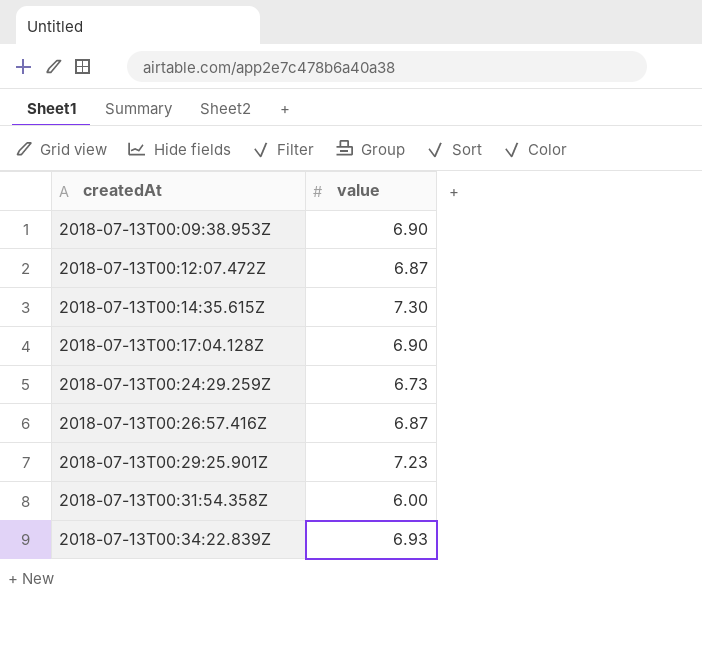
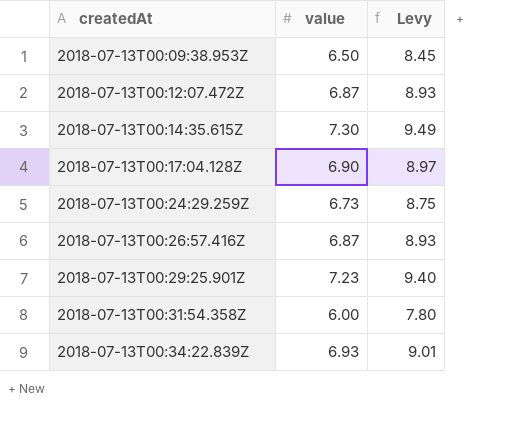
column Levy | formula: none -> [value] * 1.3
2018-07-13T00:09:38.953Z | value: 6.90 -> 6.50

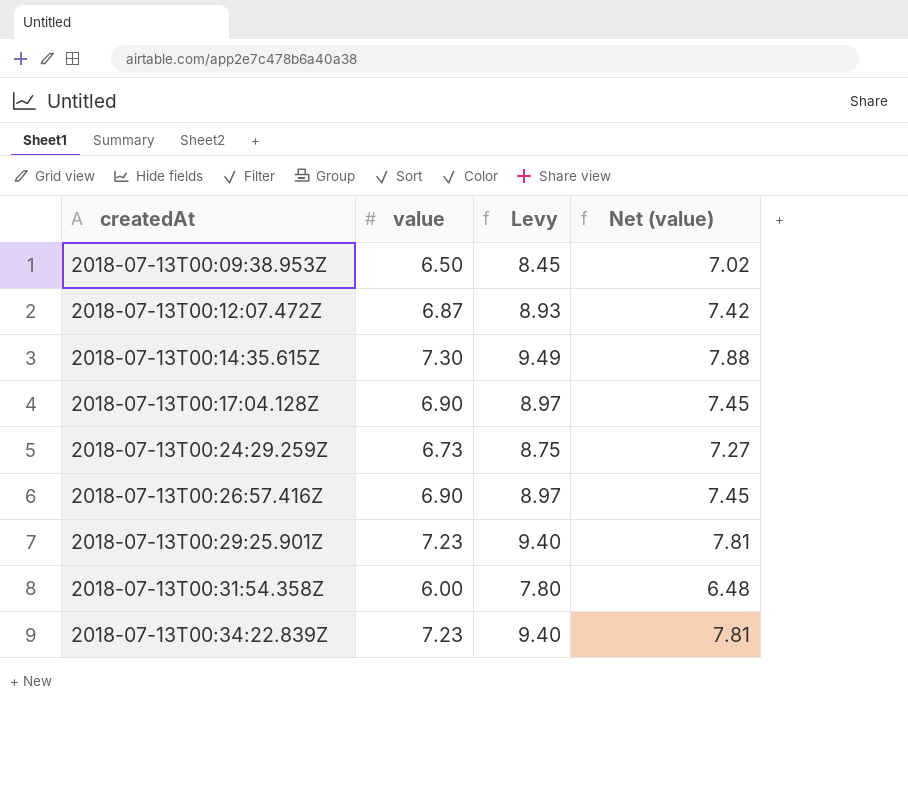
column Net (value) | formula: none -> [value] * 1.08
2018-07-13T00:26:57.416Z | value: 6.87 -> 6.90
2018-07-13T00:26:57.416Z | Levy: 8.93 -> 8.97
2018-07-13T00:34:22.839Z | value: 6.93 -> 7.23
2018-07-13T00:34:22.839Z | Levy: 9.01 -> 9.40

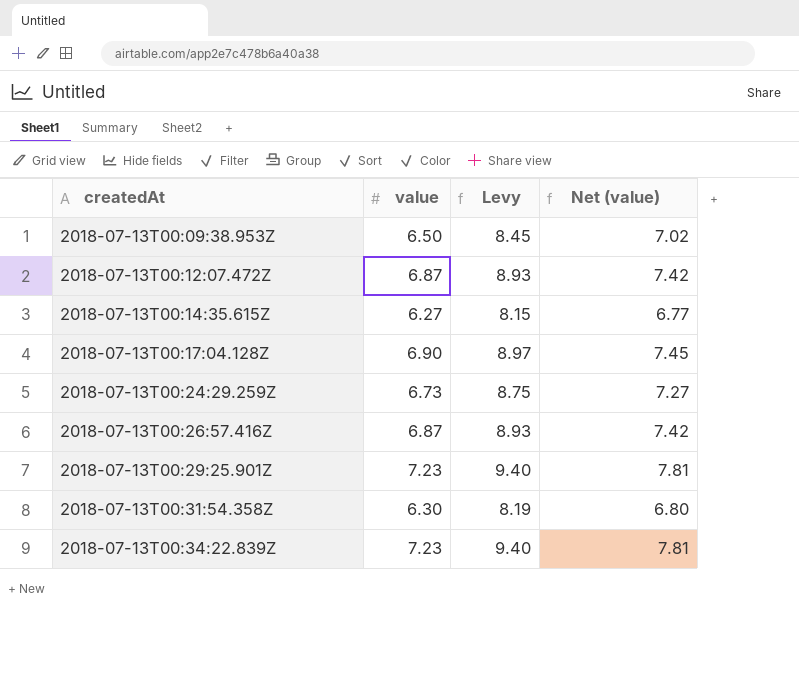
2018-07-13T00:14:35.615Z | value: 7.30 -> 6.27
2018-07-13T00:14:35.615Z | Levy: 9.49 -> 8.15
2018-07-13T00:14:35.615Z | Net (value): 7.88 -> 6.77
2018-07-13T00:26:57.416Z | value: 6.90 -> 6.87
2018-07-13T00:26:57.416Z | Levy: 8.97 -> 8.93
2018-07-13T00:26:57.416Z | Net (value): 7.45 -> 7.42
2018-07-13T00:31:54.358Z | value: 6.00 -> 6.30
2018-07-13T00:31:54.358Z | Levy: 7.80 -> 8.19
2018-07-13T00:31:54.358Z | Net (value): 6.48 -> 6.80

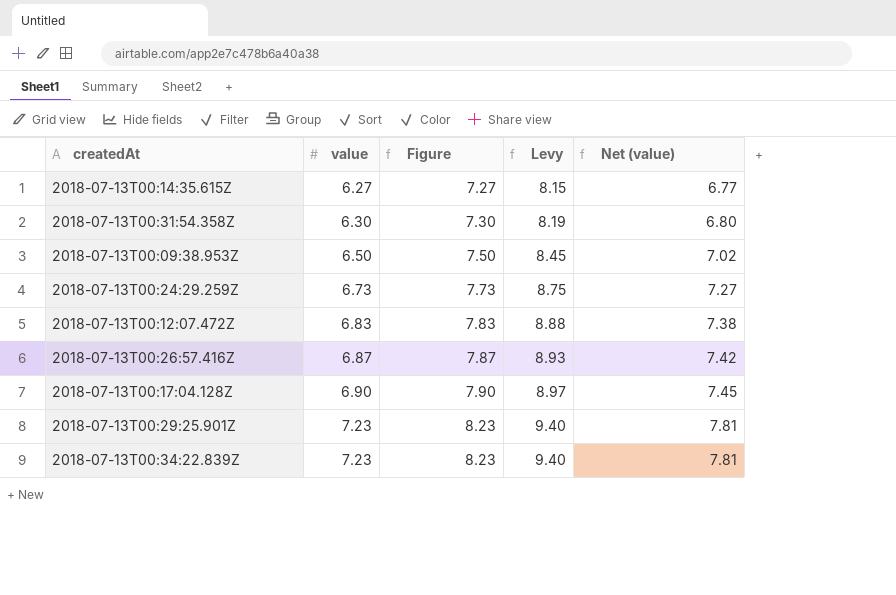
row order: createdAt ascending -> value ascending
column Figure | formula: none -> [value] + 1
2018-07-13T00:12:07.472Z | value: 6.87 -> 6.83
2018-07-13T00:12:07.472Z | Levy: 8.93 -> 8.88
2018-07-13T00:12:07.472Z | Net (value): 7.42 -> 7.38

